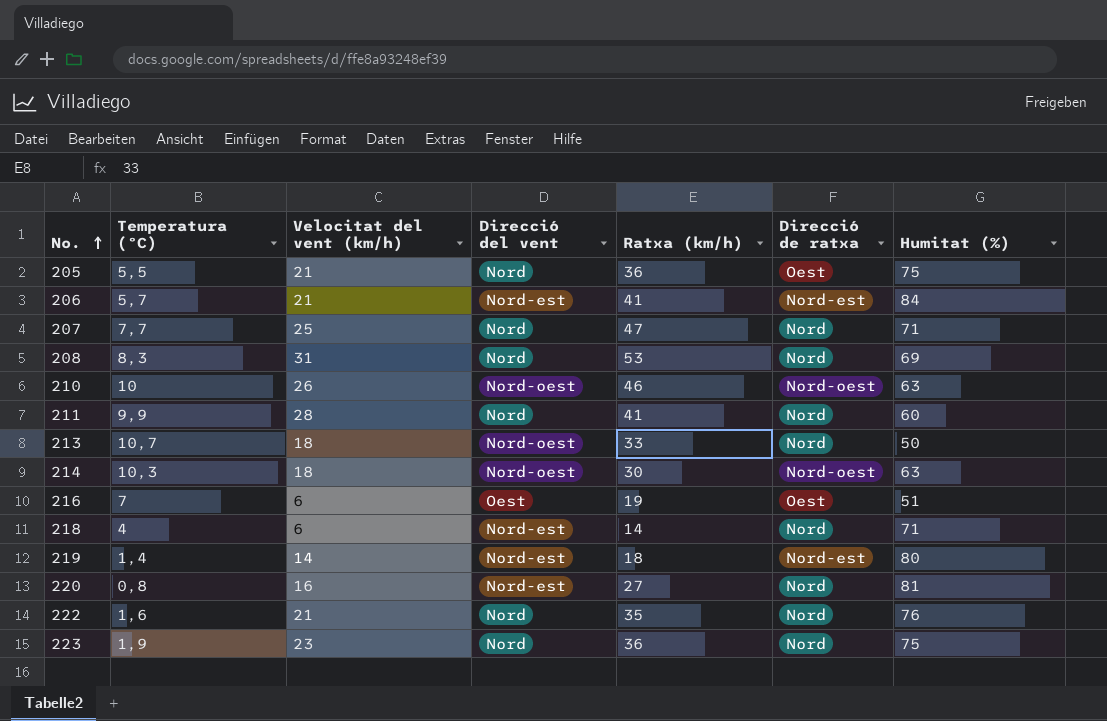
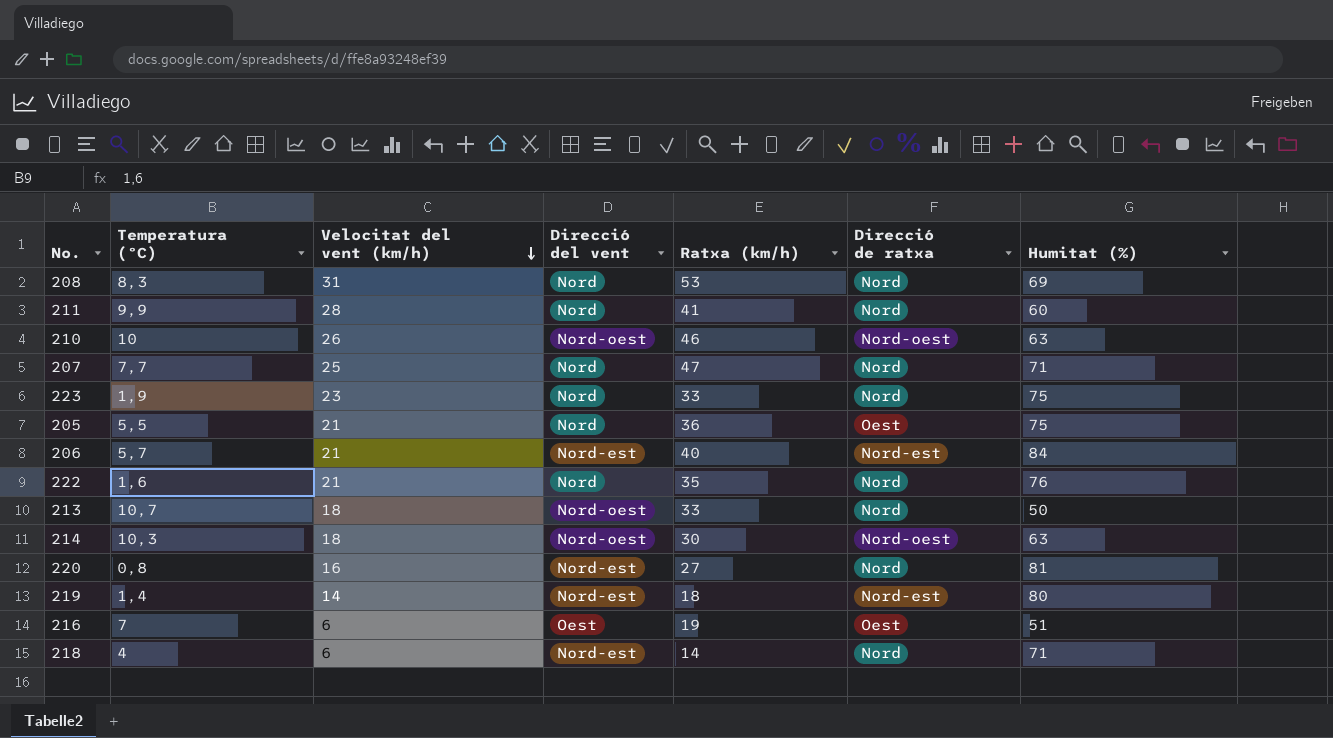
row order: No. ascending -> Velocitat del vent (km/h) descending
223 | Ratxa (km/h): 36 -> 33
206 | Ratxa (km/h): 41 -> 40

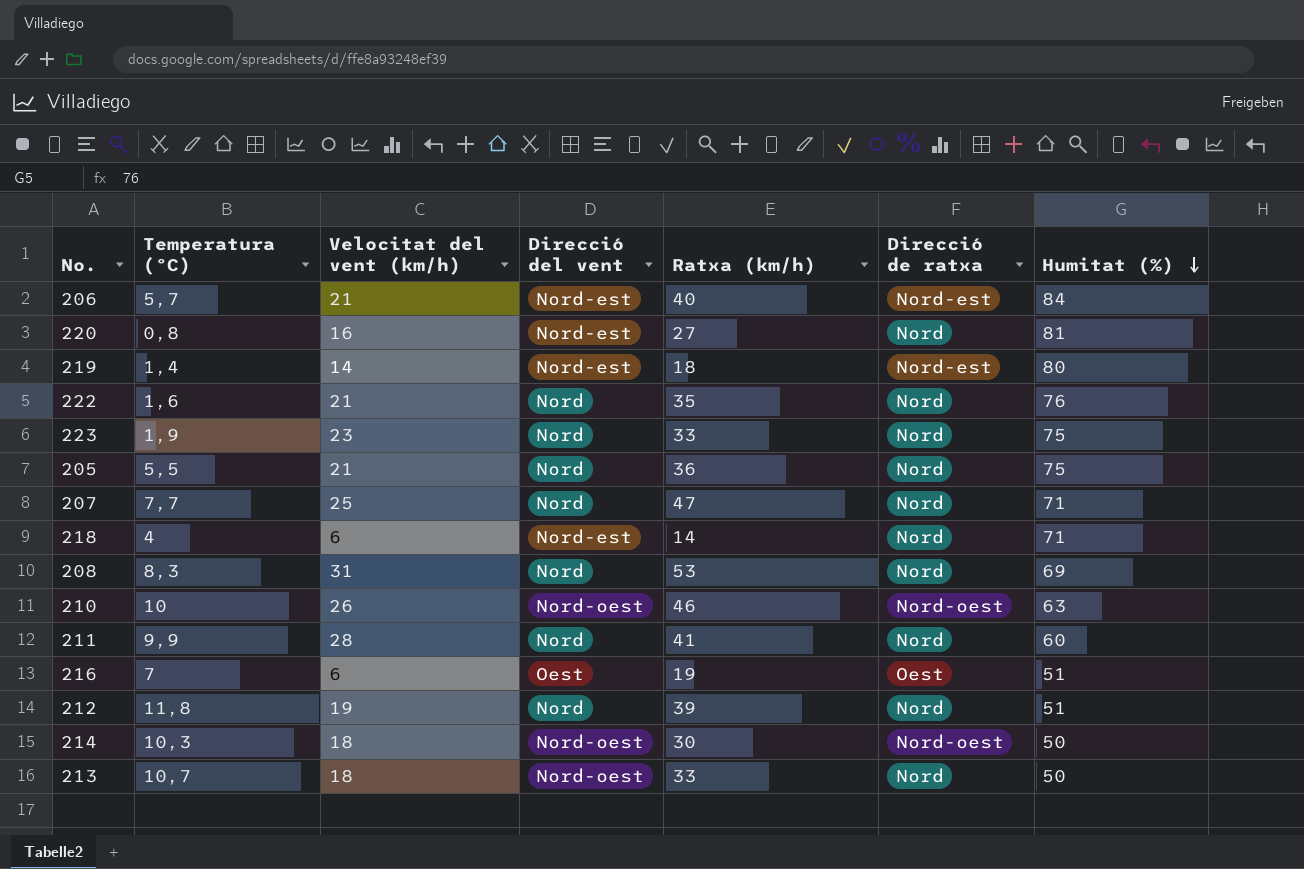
row order: Velocitat del vent (km/h) descending -> Humitat (%) descending
205 | Direcció de ratxa: Oest -> Nord
row 212: none -> 11,8 | 19 | Nord | 39 | Nord | 51
214 | Humitat (%): 63 -> 50

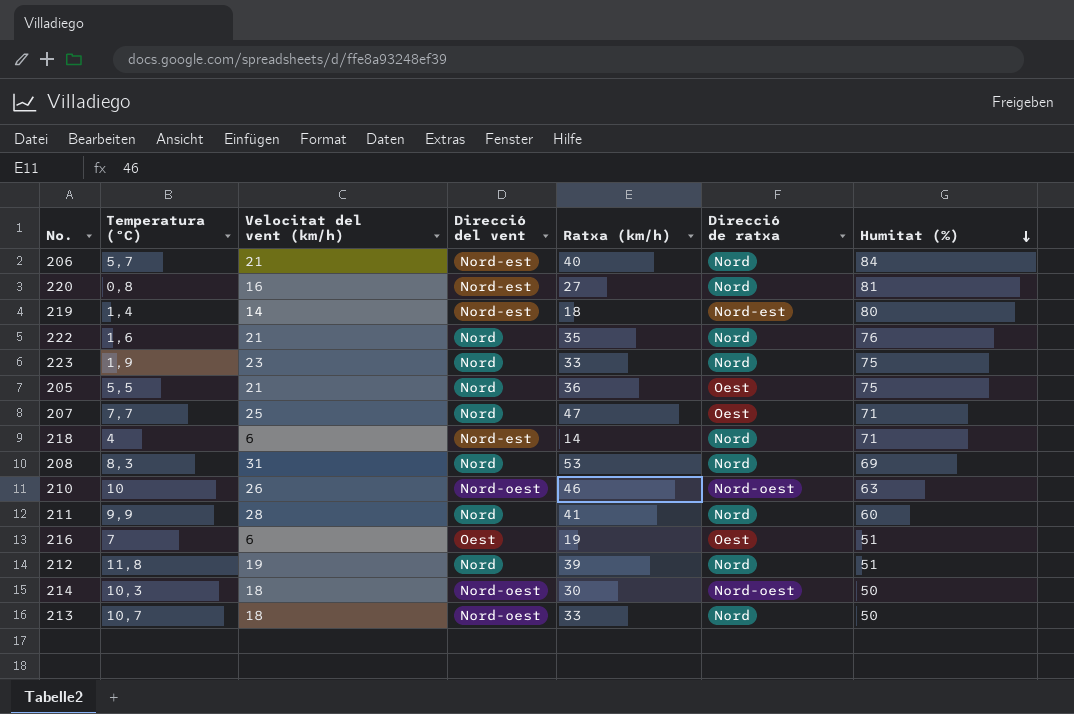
206 | Direcció de ratxa: Nord-est -> Nord
205 | Direcció de ratxa: Nord -> Oest
207 | Direcció de ratxa: Nord -> Oest

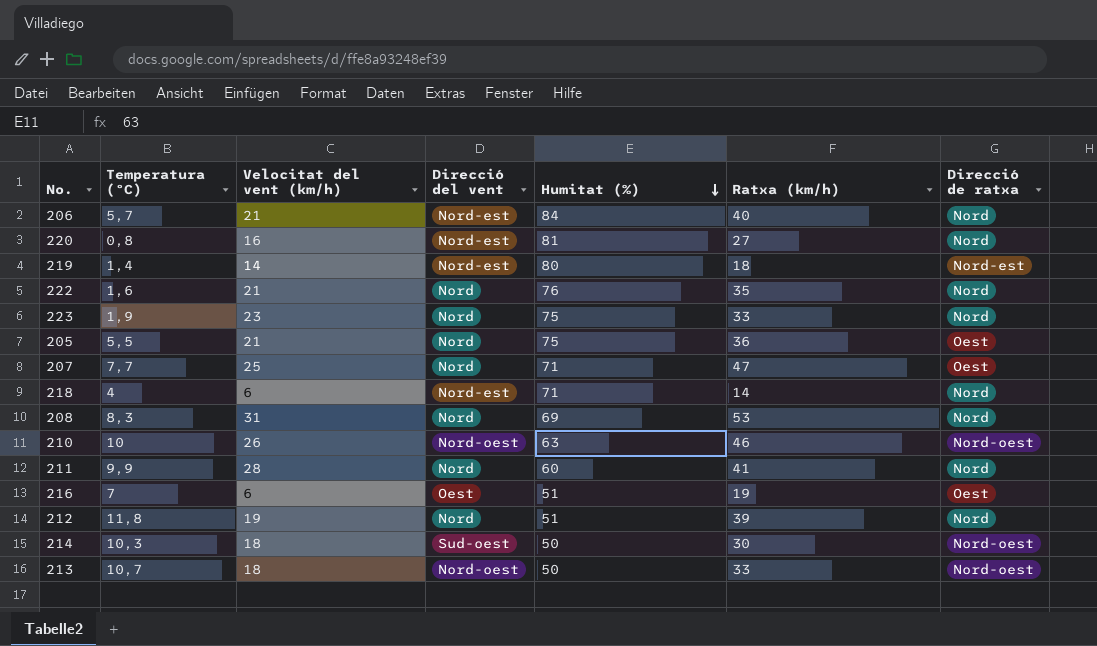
column Humitat (%) | position: 7 -> 5
214 | Direcció del vent: Nord-oest -> Sud-oest
213 | Direcció de ratxa: Nord -> Nord-oest

